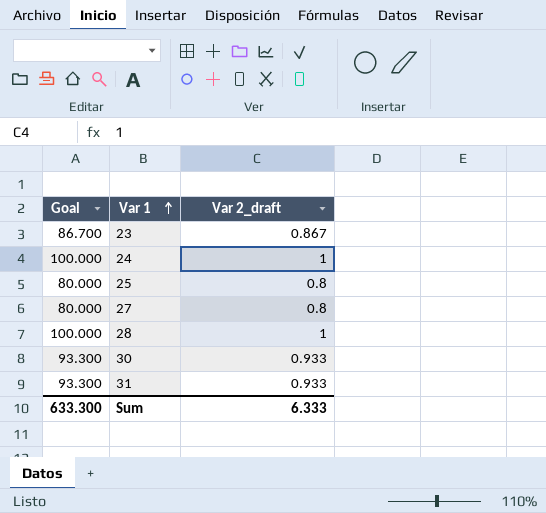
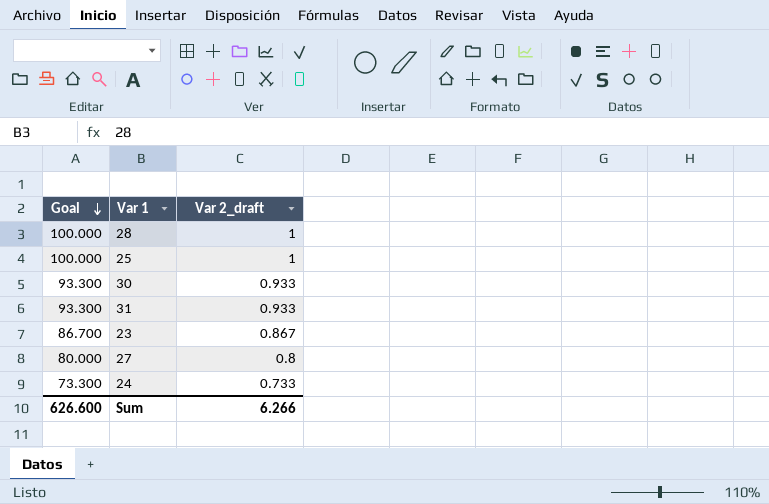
row order: Var 1 ascending -> Goal descending
25 | Goal: 80.000 -> 100.000
25 | Var 2_draft: 0.8 -> 1
24 | Goal: 100.000 -> 73.300
24 | Var 2_draft: 1 -> 0.733
Sum | Goal: 633.300 -> 626.600
Sum | Var 2_draft: 6.333 -> 6.266

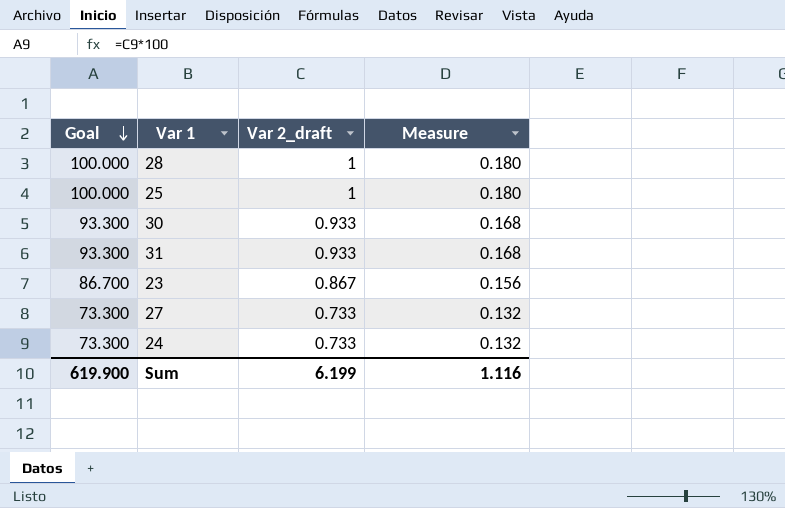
column Measure | formula: none -> [Var 2_draft] * 0.18
27 | Goal: 80.000 -> 73.300
27 | Var 2_draft: 0.8 -> 0.733
Sum | Goal: 626.600 -> 619.900
Sum | Var 2_draft: 6.266 -> 6.199

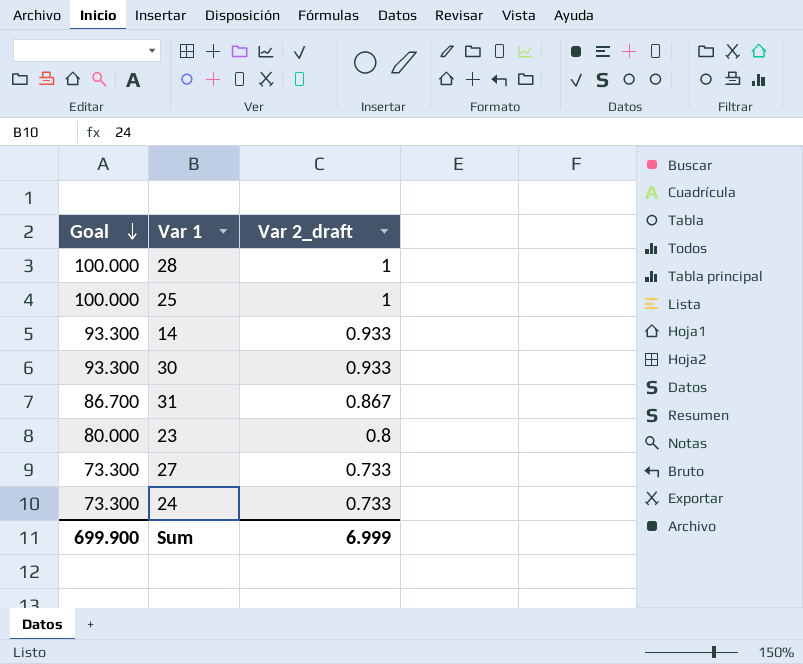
column Measure | formula: [Var 2_draft] * 0.18 -> none
row 14: none -> 93.300 | 0.933
31 | Goal: 93.300 -> 86.700
31 | Var 2_draft: 0.933 -> 0.867
23 | Goal: 86.700 -> 80.000
23 | Var 2_draft: 0.867 -> 0.8
Sum | Goal: 619.900 -> 699.900
Sum | Var 2_draft: 6.199 -> 6.999

